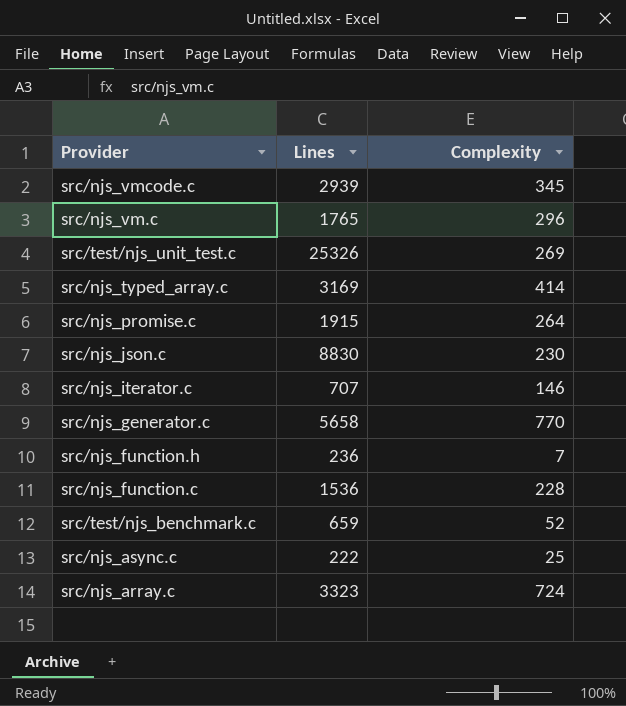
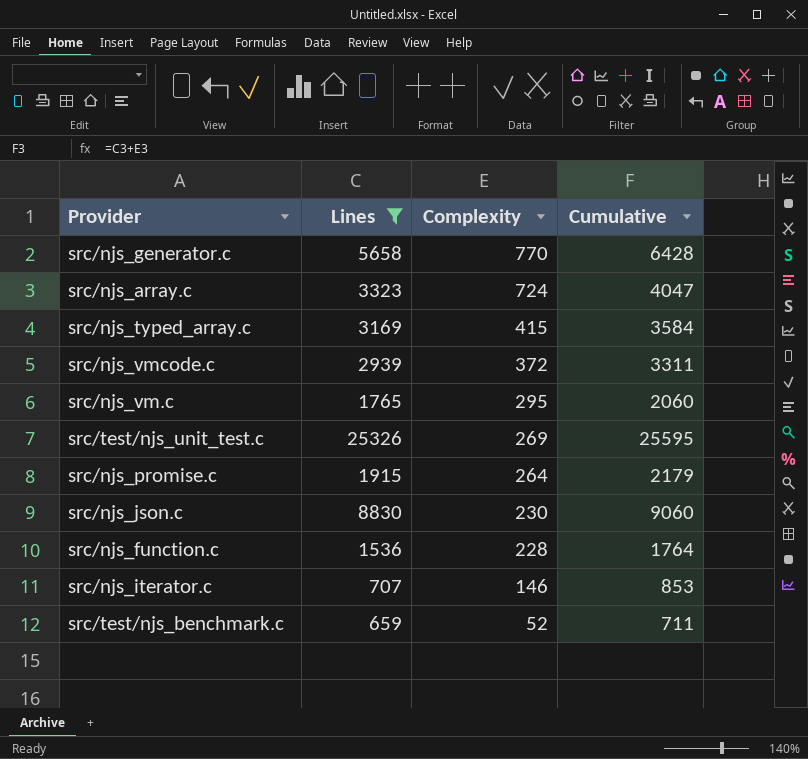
filter: none -> Lines >= 659
row order: none -> Complexity descending
column Cumulative | formula: none -> [Lines] + [Complexity]
src/njs_typed_array.c | Complexity: 414 -> 415
src/njs_vmcode.c | Complexity: 345 -> 372
src/njs_vm.c | Complexity: 296 -> 295

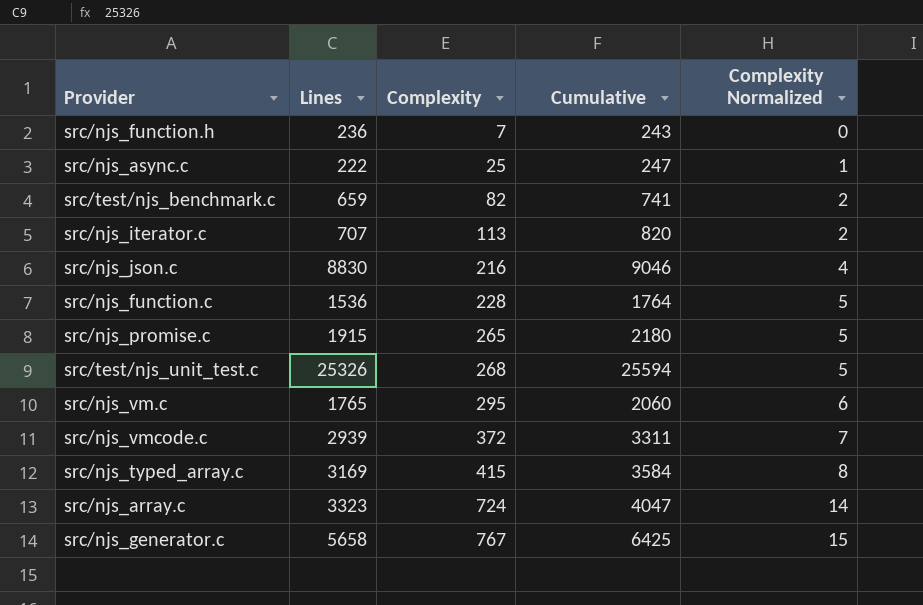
filter: Lines >= 659 -> none
row order: Complexity descending -> Complexity ascending
column Complexity Normalized | formula: none -> [Complexity] * 0.02
src/test/njs_benchmark.c | Complexity: 52 -> 82
src/test/njs_benchmark.c | Cumulative: 711 -> 741
src/njs_iterator.c | Complexity: 146 -> 113
src/njs_iterator.c | Cumulative: 853 -> 820
src/njs_json.c | Complexity: 230 -> 216
src/njs_json.c | Cumulative: 9060 -> 9046
src/njs_promise.c | Complexity: 264 -> 265
src/njs_promise.c | Cumulative: 2179 -> 2180
src/test/njs_unit_test.c | Complexity: 269 -> 268
src/test/njs_unit_test.c | Cumulative: 25595 -> 25594
src/njs_generator.c | Complexity: 770 -> 767
src/njs_generator.c | Cumulative: 6428 -> 6425

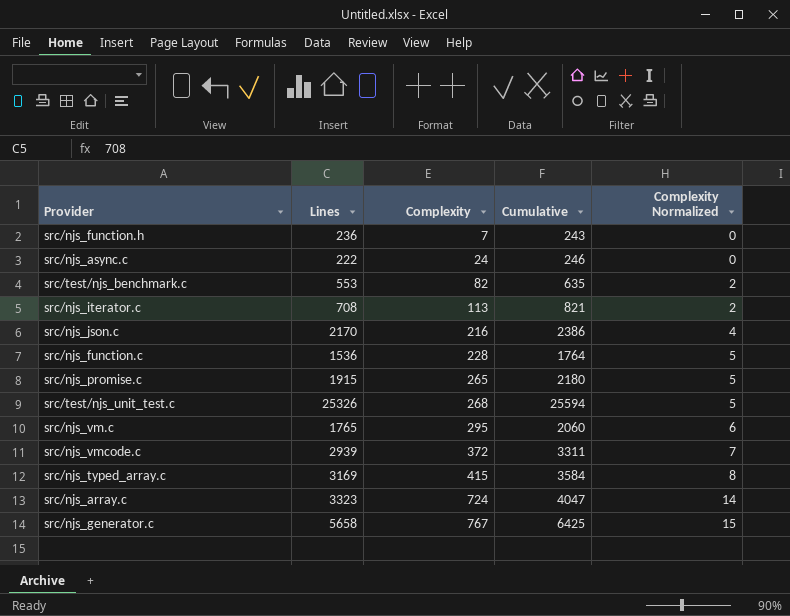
src/njs_async.c | Complexity: 25 -> 24
src/njs_async.c | Cumulative: 247 -> 246
src/njs_async.c | Complexity Normalized: 1 -> 0
src/test/njs_benchmark.c | Lines: 659 -> 553
src/test/njs_benchmark.c | Cumulative: 741 -> 635
src/njs_iterator.c | Lines: 707 -> 708
src/njs_iterator.c | Cumulative: 820 -> 821
src/njs_json.c | Lines: 8830 -> 2170
src/njs_json.c | Cumulative: 9046 -> 2386

